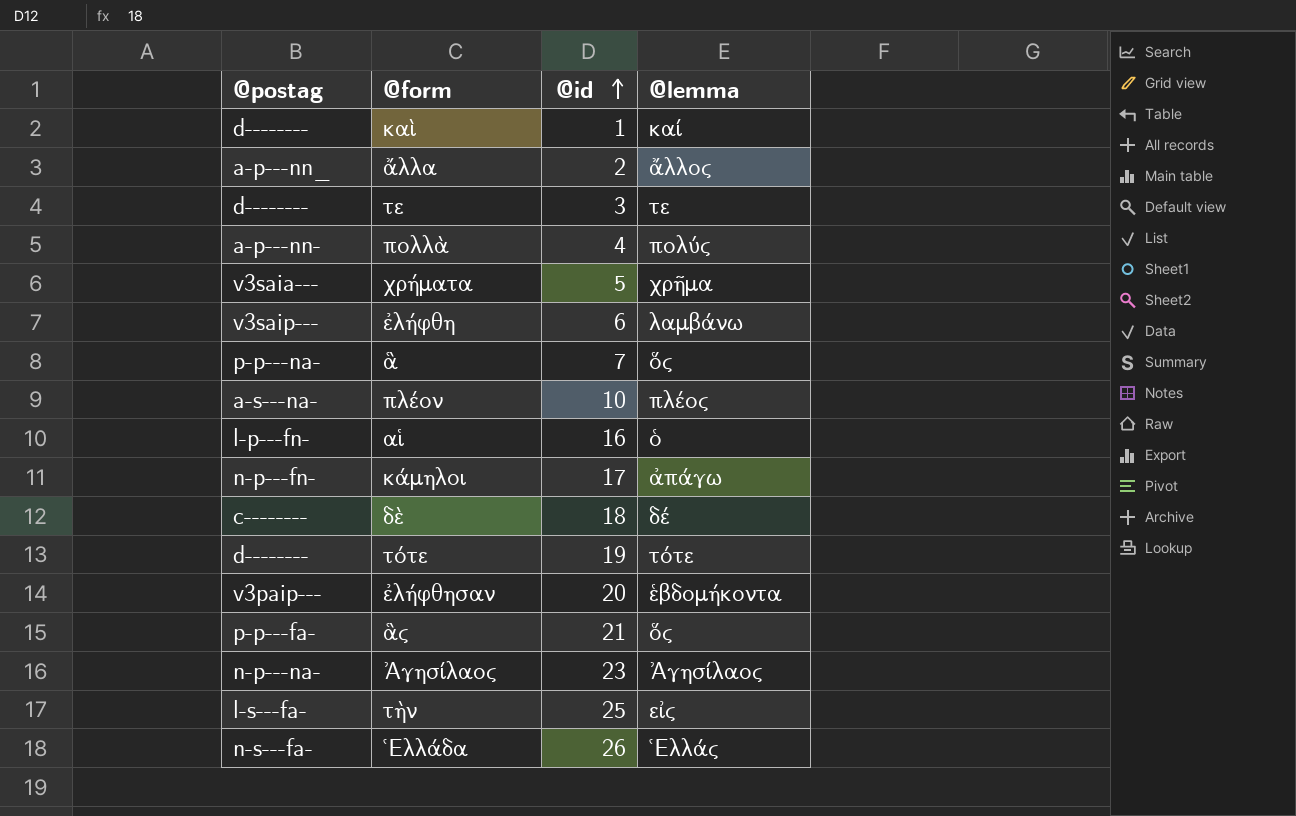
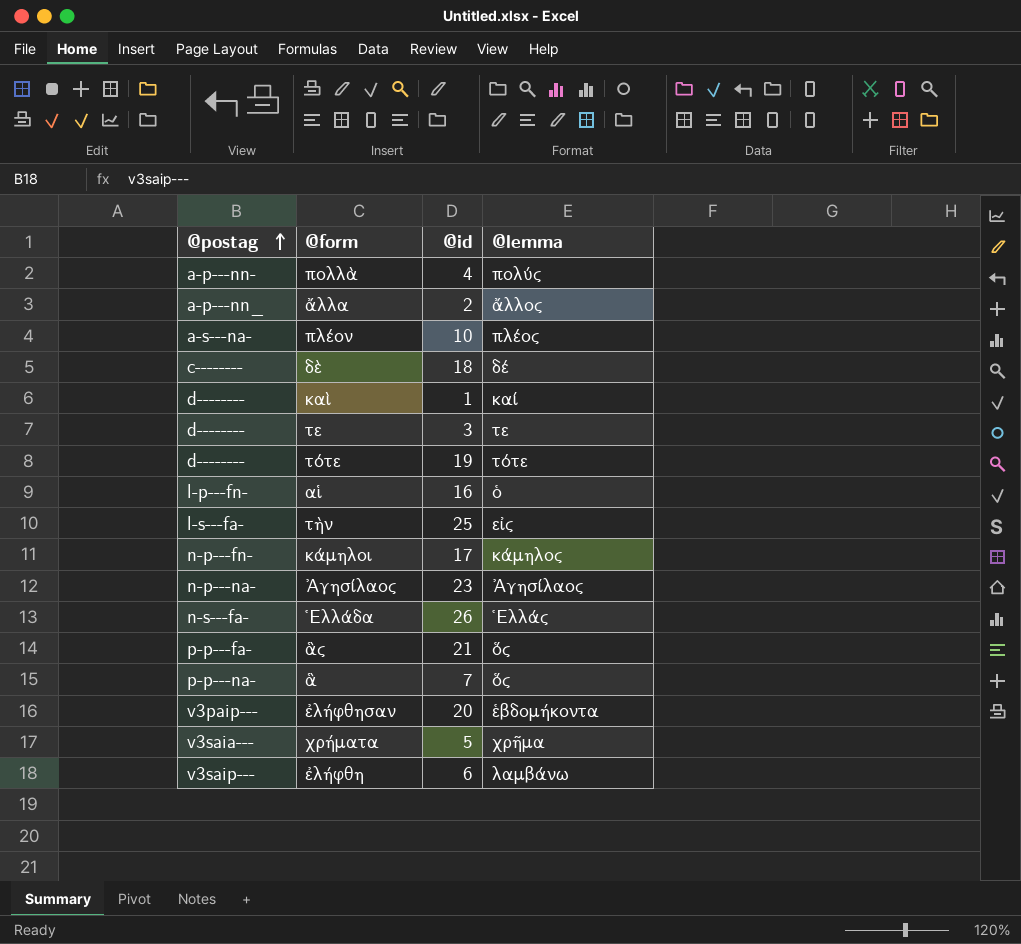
row order: @id ascending -> @postag ascending
κάμηλοι | @lemma: ἀπάγω -> κάμηλος

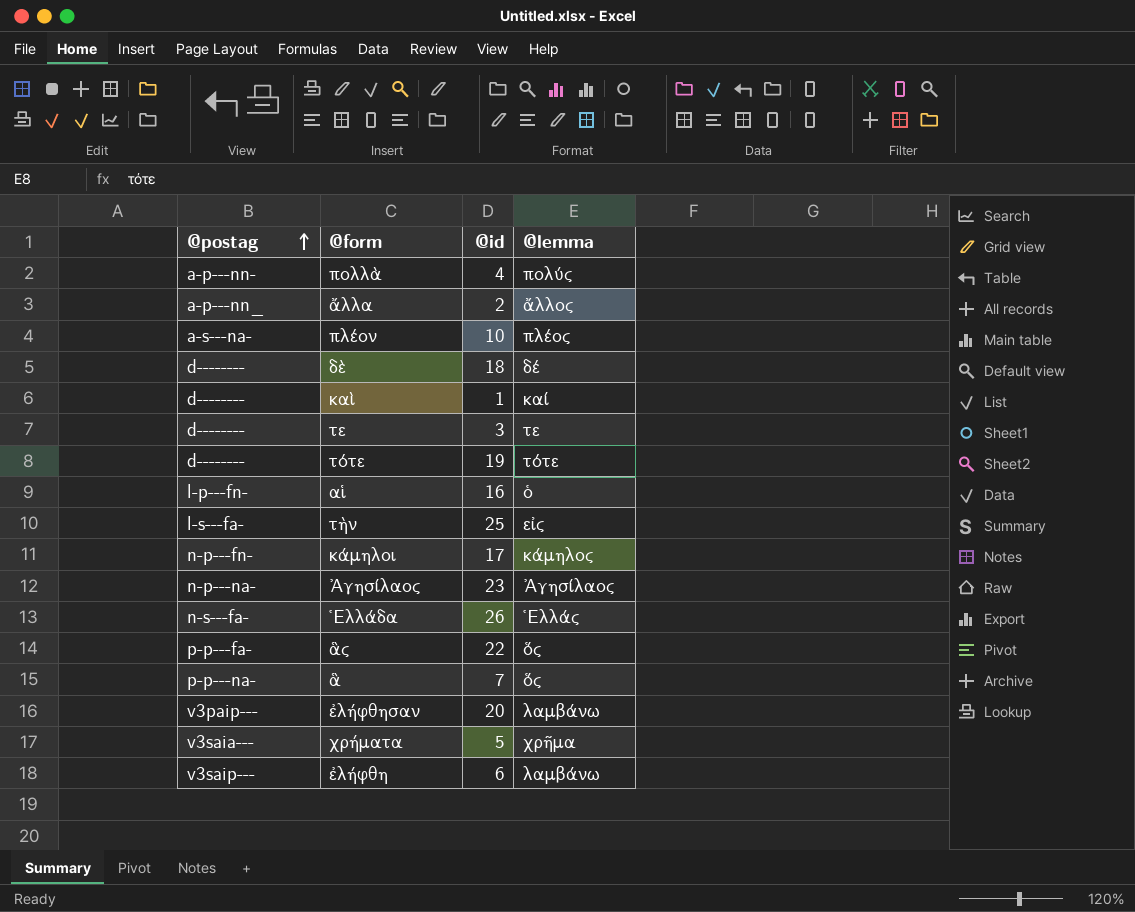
δὲ | @postag: c-------- -> d--------
ἃς | @id: 21 -> 22
ἐλήφθησαν | @lemma: ἑβδομήκοντα -> λαμβάνω

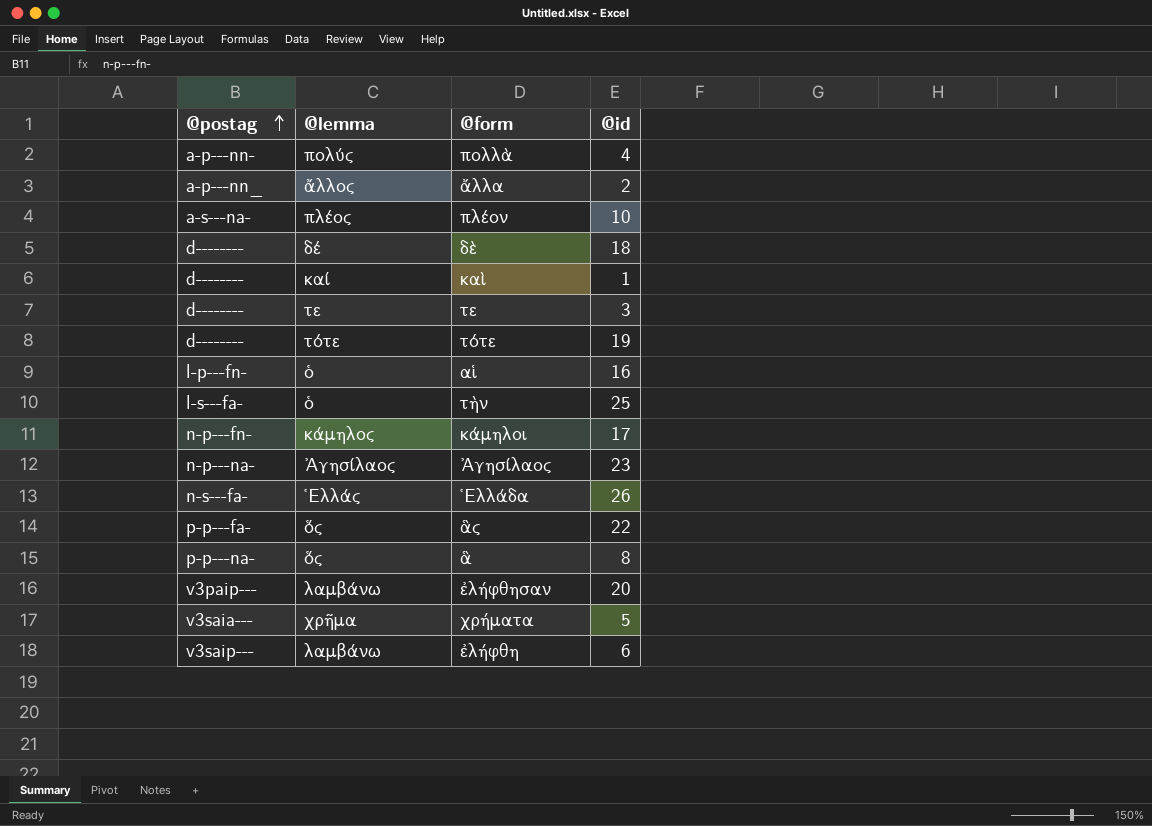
column @lemma | position: 4 -> 2
τὴν | @lemma: εἰς -> ὁ
ἃ | @id: 7 -> 8

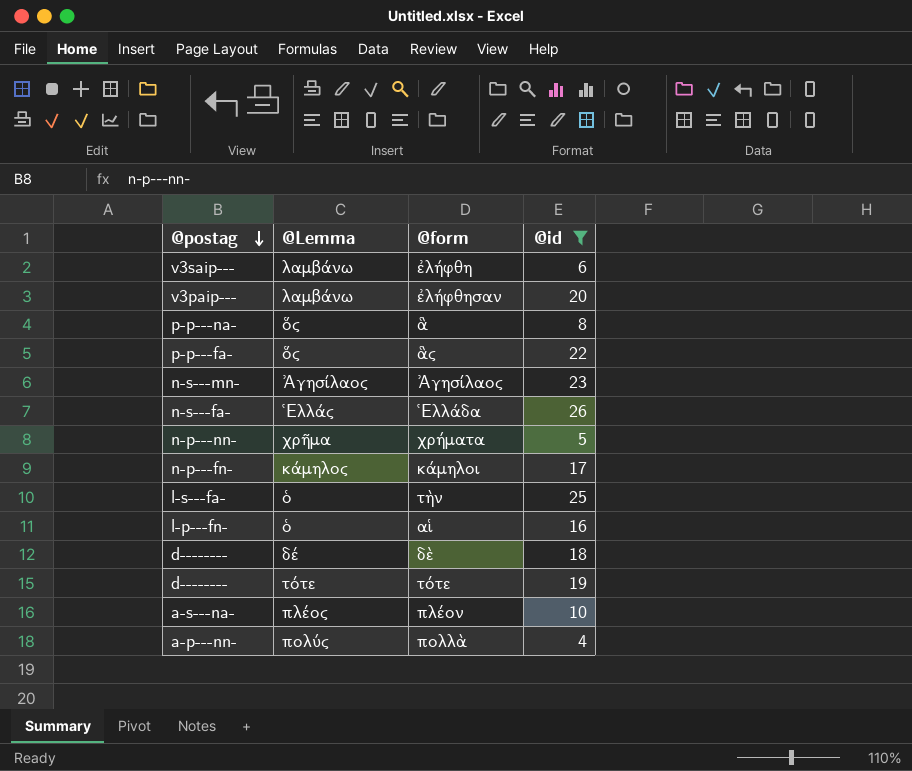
filter: none -> @id >= 4
row order: @postag ascending -> @postag descending
column name: @lemma -> @Lemma
Ἀγησίλαος | @postag: n-p---na- -> n-s---mn-
χρήματα | @postag: v3saia--- -> n-p---nn-

